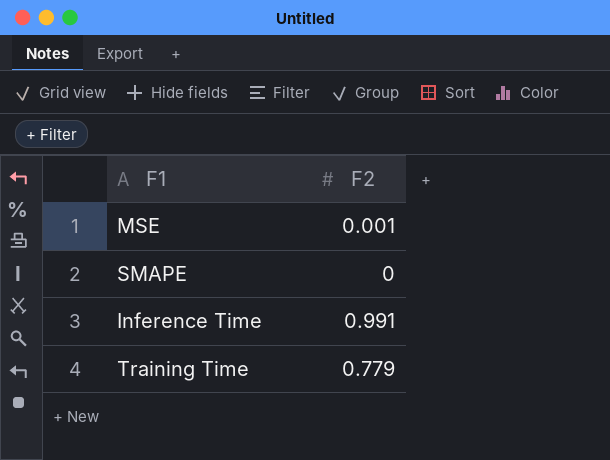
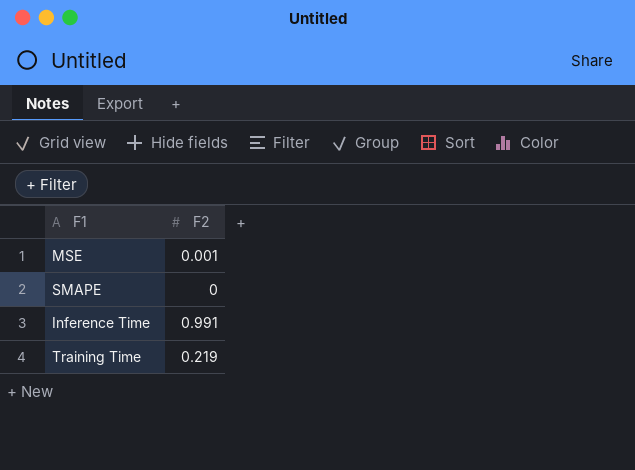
Training Time | F2: 0.779 -> 0.219

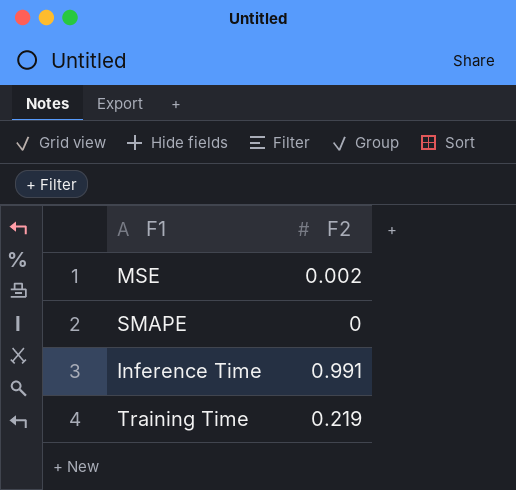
MSE | F2: 0.001 -> 0.002

